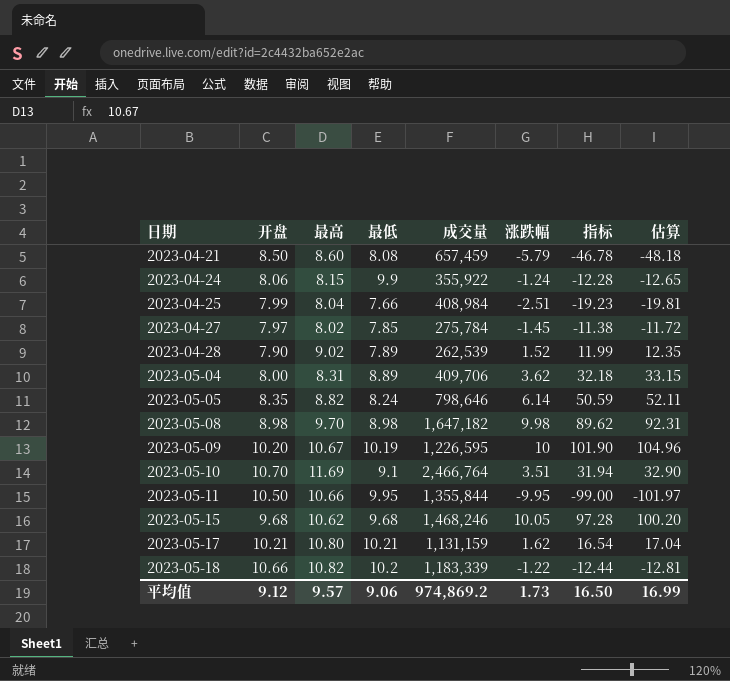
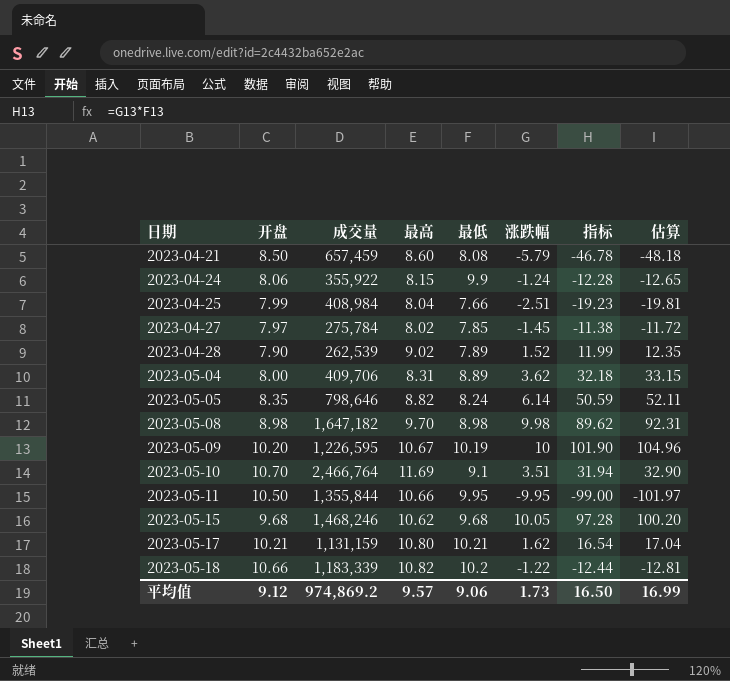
column 成交量 | position: 5 -> 3

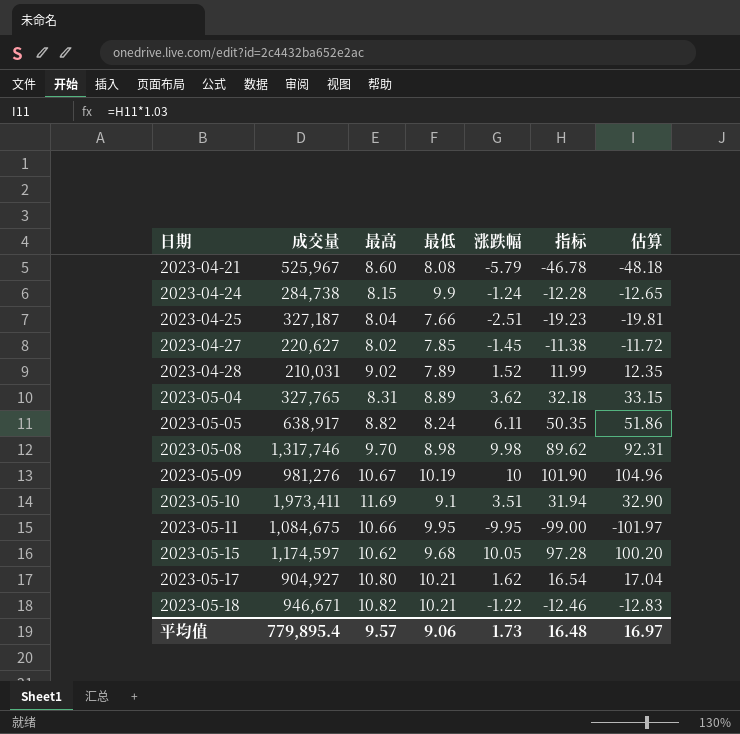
column 开盘 | position: 2 -> none
2023-04-21 | 成交量: 657,459 -> 525,967
2023-04-24 | 成交量: 355,922 -> 284,738
2023-04-25 | 成交量: 408,984 -> 327,187
2023-04-27 | 成交量: 275,784 -> 220,627
2023-04-28 | 成交量: 262,539 -> 210,031
2023-05-04 | 成交量: 409,706 -> 327,765
2023-05-05 | 成交量: 798,646 -> 638,917
2023-05-05 | 涨跌幅: 6.14 -> 6.11
2023-05-05 | 指标: 50.59 -> 50.35
2023-05-05 | 估算: 52.11 -> 51.86
2023-05-08 | 成交量: 1,647,182 -> 1,317,746
2023-05-09 | 成交量: 1,226,595 -> 981,276
2023-05-10 | 成交量: 2,466,764 -> 1,973,411
2023-05-11 | 成交量: 1,355,844 -> 1,084,675
2023-05-15 | 成交量: 1,468,246 -> 1,174,597
2023-05-17 | 成交量: 1,131,159 -> 904,927
2023-05-18 | 成交量: 1,183,339 -> 946,671
2023-05-18 | 最低: 10.2 -> 10.21
2023-05-18 | 指标: -12.44 -> -12.46
2023-05-18 | 估算: -12.81 -> -12.83
平均值 | 成交量: 974,869.2 -> 779,895.4
平均值 | 指标: 16.50 -> 16.48
平均值 | 估算: 16.99 -> 16.97

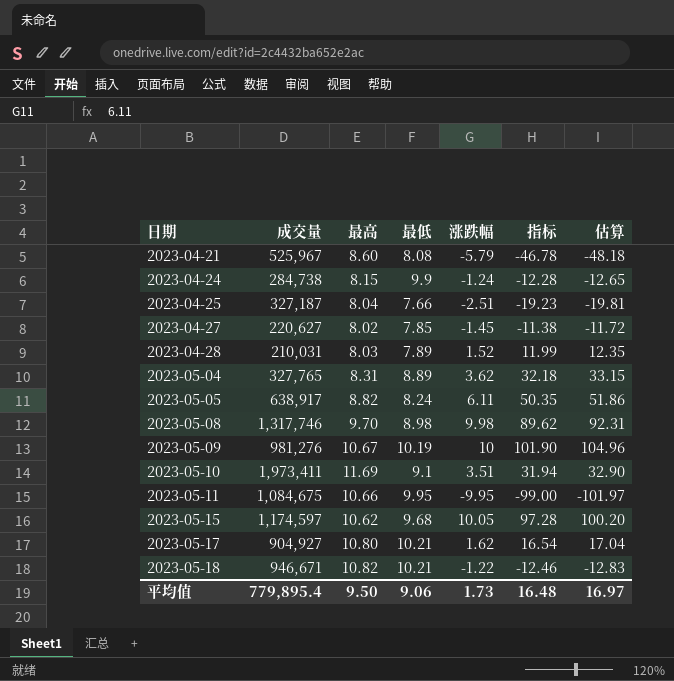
2023-04-28 | 最高: 9.02 -> 8.03
平均值 | 最高: 9.57 -> 9.50

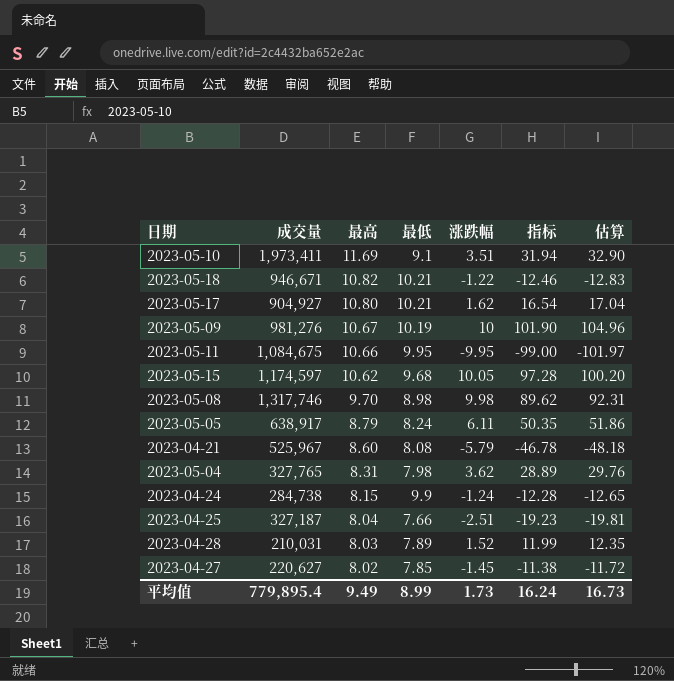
row order: 日期 ascending -> 最高 descending
2023-05-05 | 最高: 8.82 -> 8.79
2023-05-04 | 最低: 8.89 -> 7.98
2023-05-04 | 指标: 32.18 -> 28.89
2023-05-04 | 估算: 33.15 -> 29.76
平均值 | 最高: 9.50 -> 9.49
平均值 | 最低: 9.06 -> 8.99
平均值 | 指标: 16.48 -> 16.24
平均值 | 估算: 16.97 -> 16.73

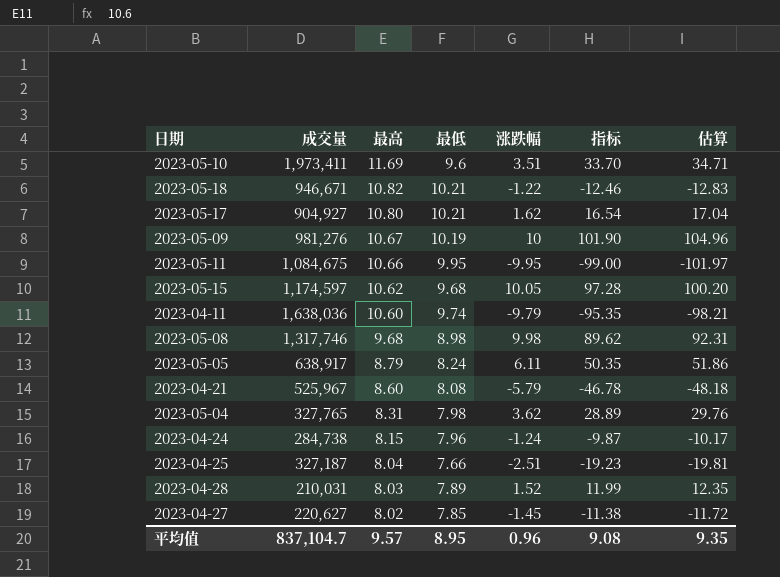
2023-05-10 | 最低: 9.1 -> 9.6
2023-05-10 | 指标: 31.94 -> 33.70
2023-05-10 | 估算: 32.90 -> 34.71
row 2023-04-11: none -> 1,638,036 | 10.60 | 9.74 | -9.79 | -95.35 | -98.21
2023-05-08 | 最高: 9.70 -> 9.68
2023-04-24 | 最低: 9.9 -> 7.96
2023-04-24 | 指标: -12.28 -> -9.87
2023-04-24 | 估算: -12.65 -> -10.17
平均值 | 成交量: 779,895.4 -> 837,104.7
平均值 | 最高: 9.49 -> 9.57
平均值 | 最低: 8.99 -> 8.95
平均值 | 涨跌幅: 1.73 -> 0.96
平均值 | 指标: 16.24 -> 9.08
平均值 | 估算: 16.73 -> 9.35

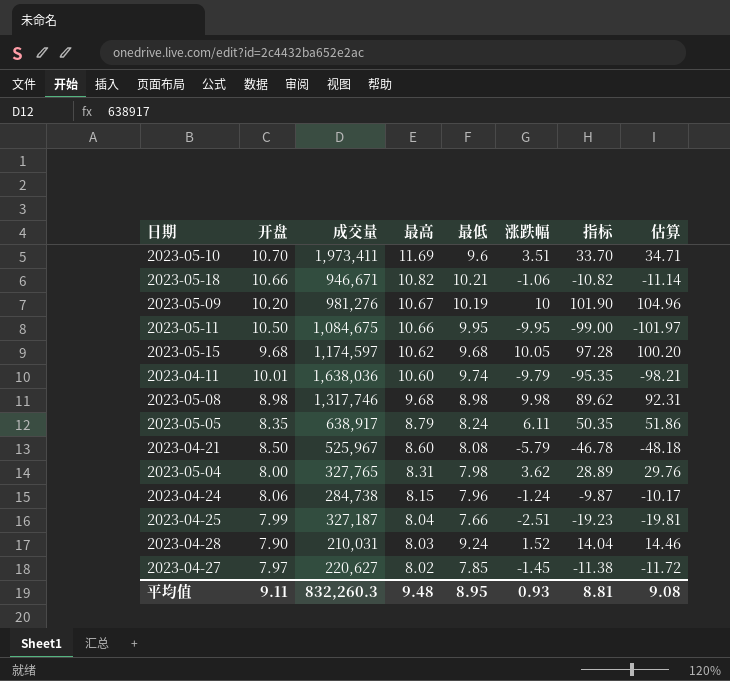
column 开盘 | position: none -> 2
row 2023-05-17: 904,927 | 10.80 | 10.21 | 1.62 | 16.54 | 17.04 -> none
2023-05-18 | 涨跌幅: -1.22 -> -1.06
2023-05-18 | 指标: -12.46 -> -10.82
2023-05-18 | 估算: -12.83 -> -11.14
2023-04-28 | 最低: 7.89 -> 9.24
2023-04-28 | 指标: 11.99 -> 14.04
2023-04-28 | 估算: 12.35 -> 14.46
平均值 | 成交量: 837,104.7 -> 832,260.3
平均值 | 最高: 9.57 -> 9.48
平均值 | 涨跌幅: 0.96 -> 0.93
平均值 | 指标: 9.08 -> 8.81
平均值 | 估算: 9.35 -> 9.08

